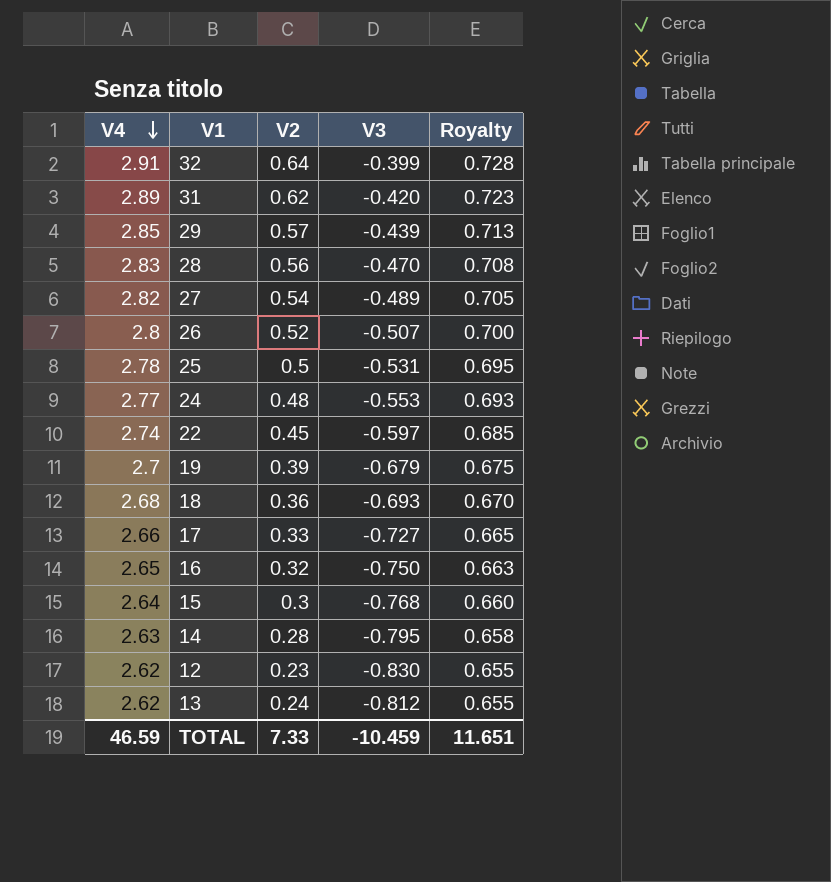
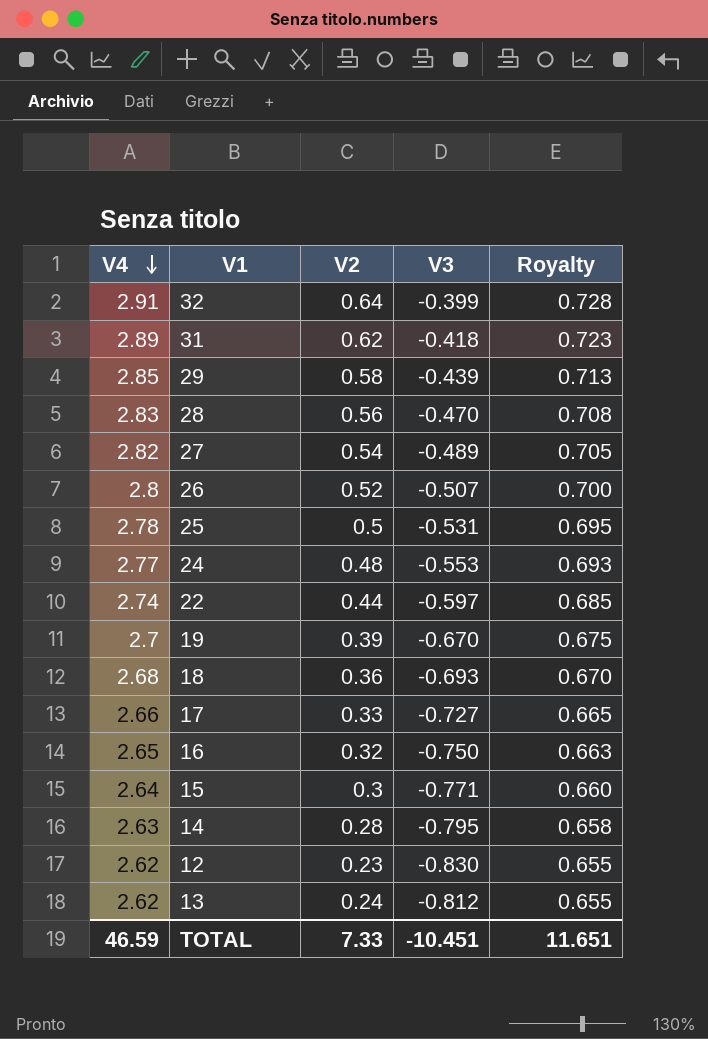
31 | V3: -0.420 -> -0.418
29 | V2: 0.57 -> 0.58
22 | V2: 0.45 -> 0.44
19 | V3: -0.679 -> -0.670
15 | V3: -0.768 -> -0.771
TOTAL | V3: -10.459 -> -10.451

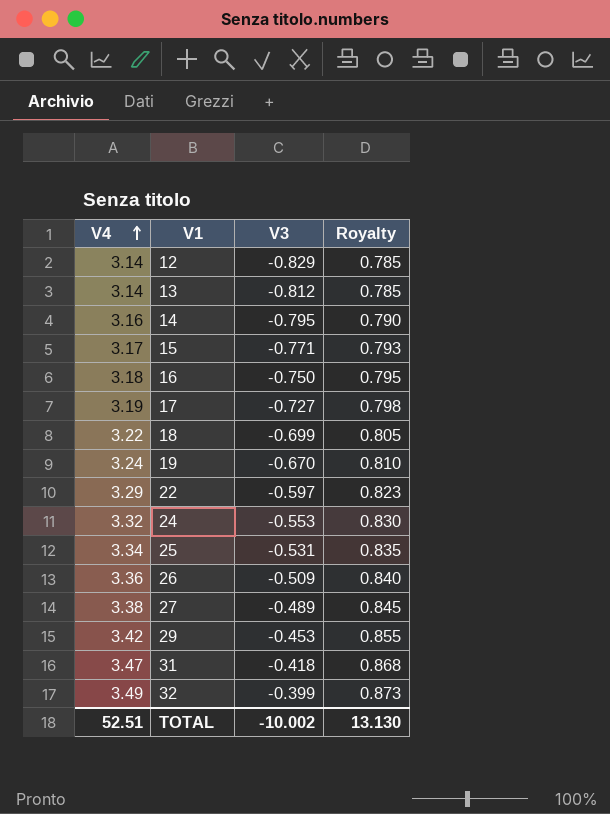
row order: V4 descending -> V4 ascending
column V2 | position: 3 -> none
row 28: 2.83 | 0.56 | -0.470 | 0.708 -> none
12 | V4: 2.62 -> 3.14
12 | V3: -0.830 -> -0.829
12 | Royalty: 0.655 -> 0.785
13 | V4: 2.62 -> 3.14
13 | Royalty: 0.655 -> 0.785
14 | V4: 2.63 -> 3.16
14 | Royalty: 0.658 -> 0.790
15 | V4: 2.64 -> 3.17
15 | Royalty: 0.660 -> 0.793
16 | V4: 2.65 -> 3.18
16 | Royalty: 0.663 -> 0.795
17 | V4: 2.66 -> 3.19
17 | Royalty: 0.665 -> 0.798
18 | V4: 2.68 -> 3.22
18 | V3: -0.693 -> -0.699
18 | Royalty: 0.670 -> 0.805
19 | V4: 2.7 -> 3.24
19 | Royalty: 0.675 -> 0.810
22 | V4: 2.74 -> 3.29
22 | Royalty: 0.685 -> 0.823
24 | V4: 2.77 -> 3.32
24 | Royalty: 0.693 -> 0.830
25 | V4: 2.78 -> 3.34
25 | Royalty: 0.695 -> 0.835
26 | V4: 2.8 -> 3.36
26 | V3: -0.507 -> -0.509
26 | Royalty: 0.700 -> 0.840
27 | V4: 2.82 -> 3.38
27 | Royalty: 0.705 -> 0.845
29 | V4: 2.85 -> 3.42
29 | V3: -0.439 -> -0.453
29 | Royalty: 0.713 -> 0.855
31 | V4: 2.89 -> 3.47
31 | Royalty: 0.723 -> 0.868
32 | V4: 2.91 -> 3.49
32 | Royalty: 0.728 -> 0.873
TOTAL | V4: 46.59 -> 52.51
TOTAL | V3: -10.451 -> -10.002
TOTAL | Royalty: 11.651 -> 13.130

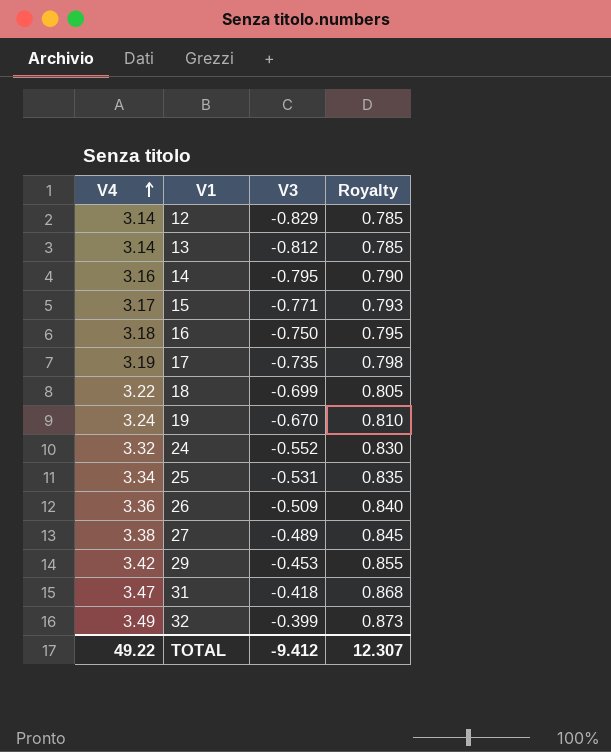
row 22: 3.29 | -0.597 | 0.823 -> none
17 | V3: -0.727 -> -0.735
24 | V3: -0.553 -> -0.552
TOTAL | V4: 52.51 -> 49.22
TOTAL | V3: -10.002 -> -9.412
TOTAL | Royalty: 13.130 -> 12.307

